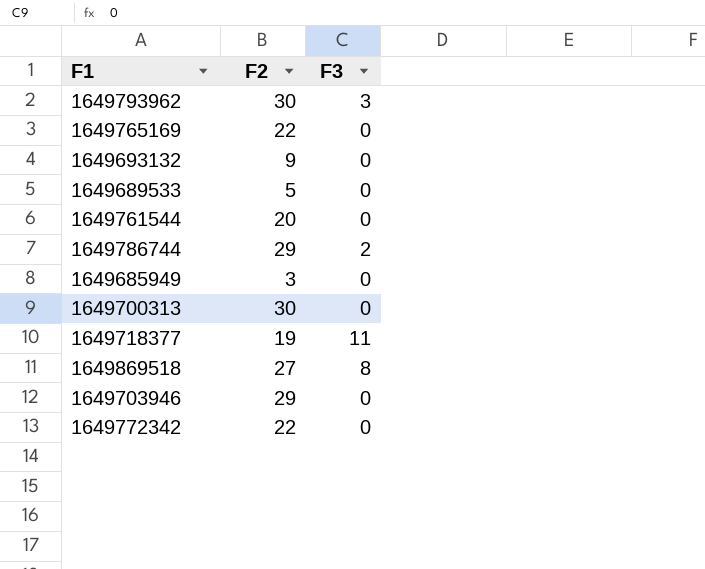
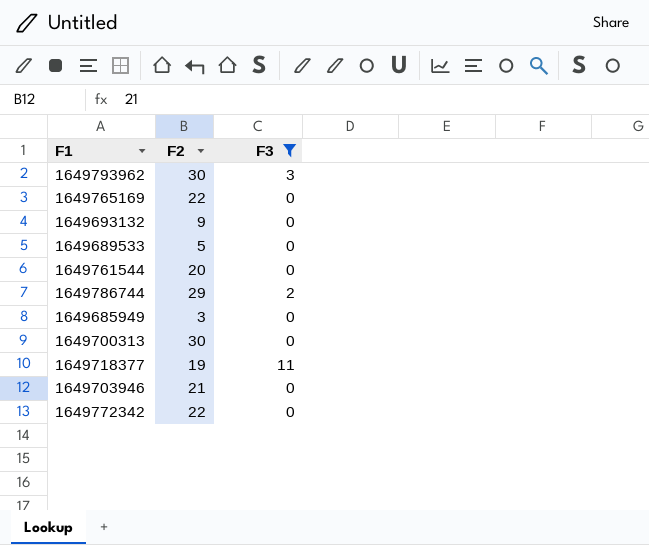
filter: none -> F3 != 8
1649703946 | F2: 29 -> 21

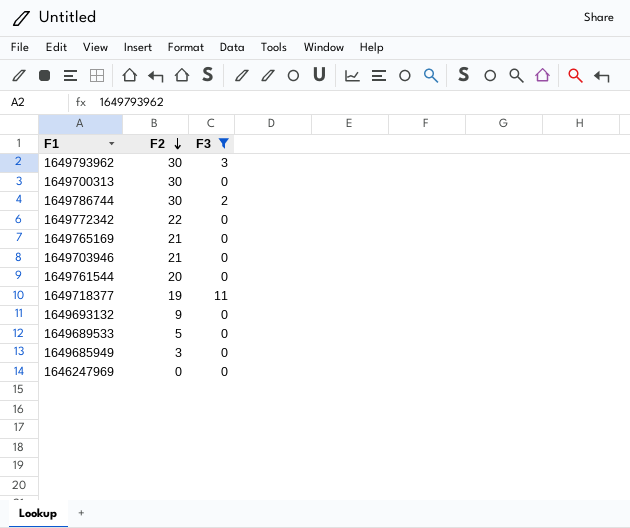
row order: none -> F2 descending
1649786744 | F2: 29 -> 30
1649765169 | F2: 22 -> 21
row 1646247969: none -> 0 | 0

